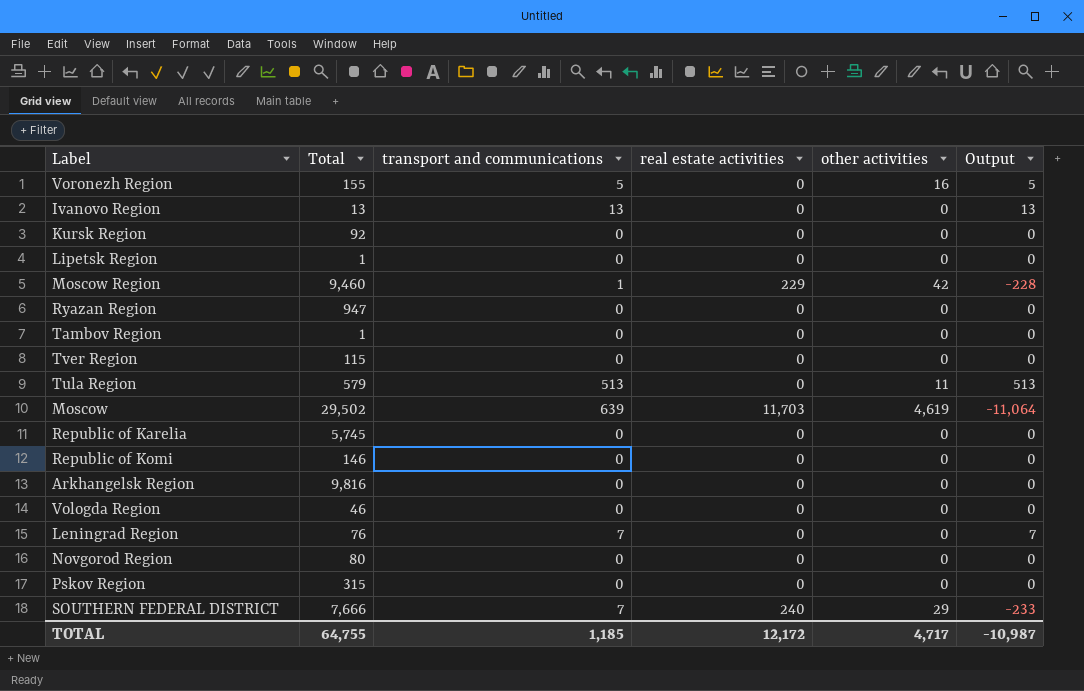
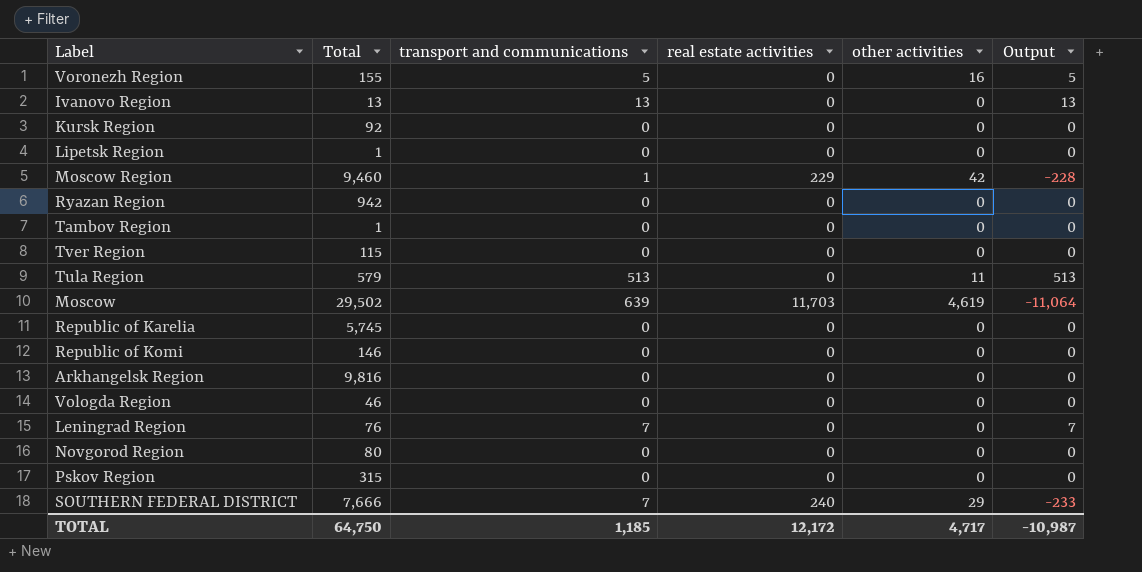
Ryazan Region | Total: 947 -> 942
TOTAL | Total: 64,755 -> 64,750

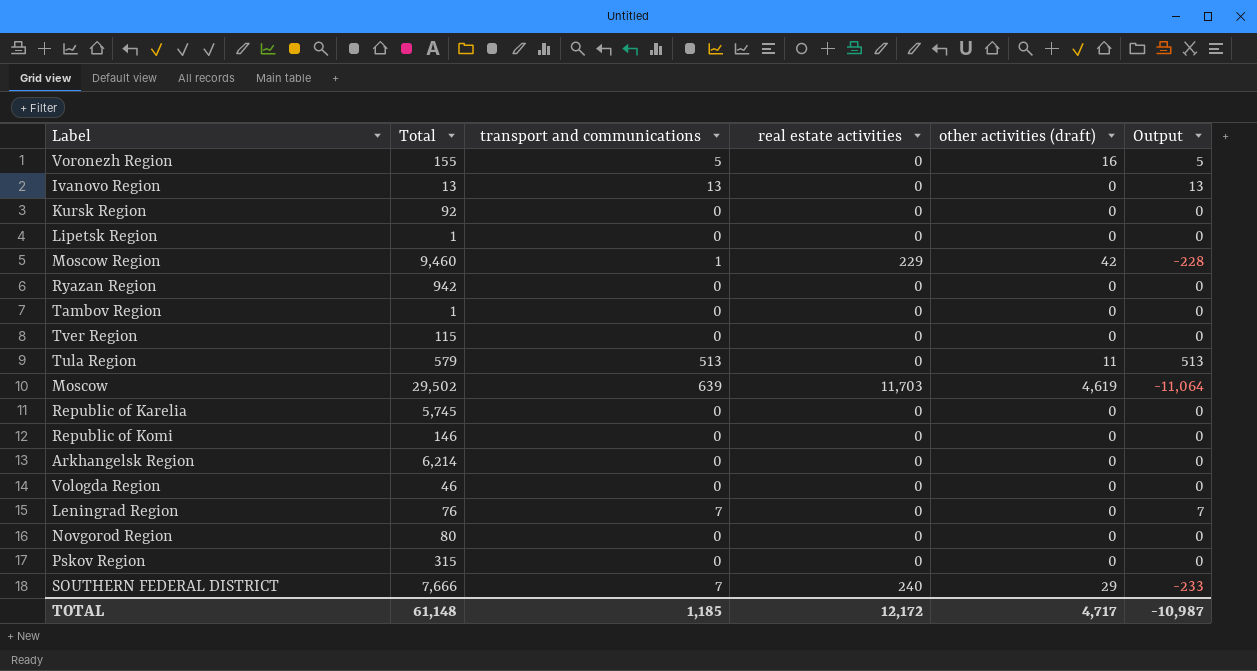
column name: other activities -> other activities (draft)
Arkhangelsk Region | Total: 9,816 -> 6,214
TOTAL | Total: 64,750 -> 61,148

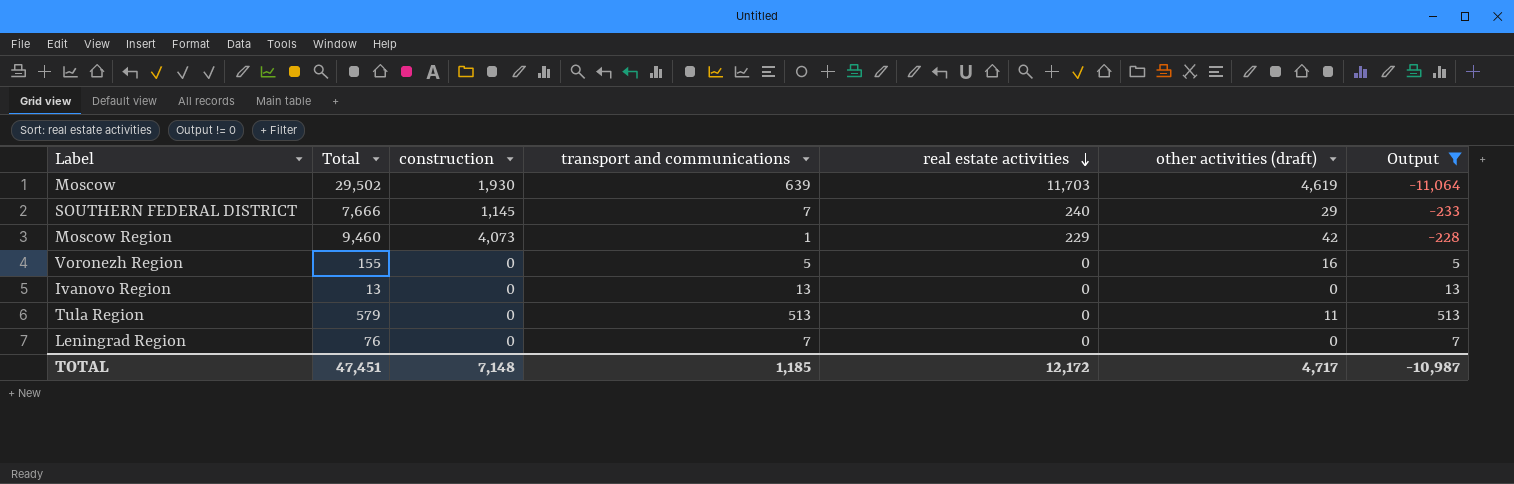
filter: none -> Output != 0
row order: none -> real estate activities descending
column construction | position: none -> 3
TOTAL | Total: 61,148 -> 47,451

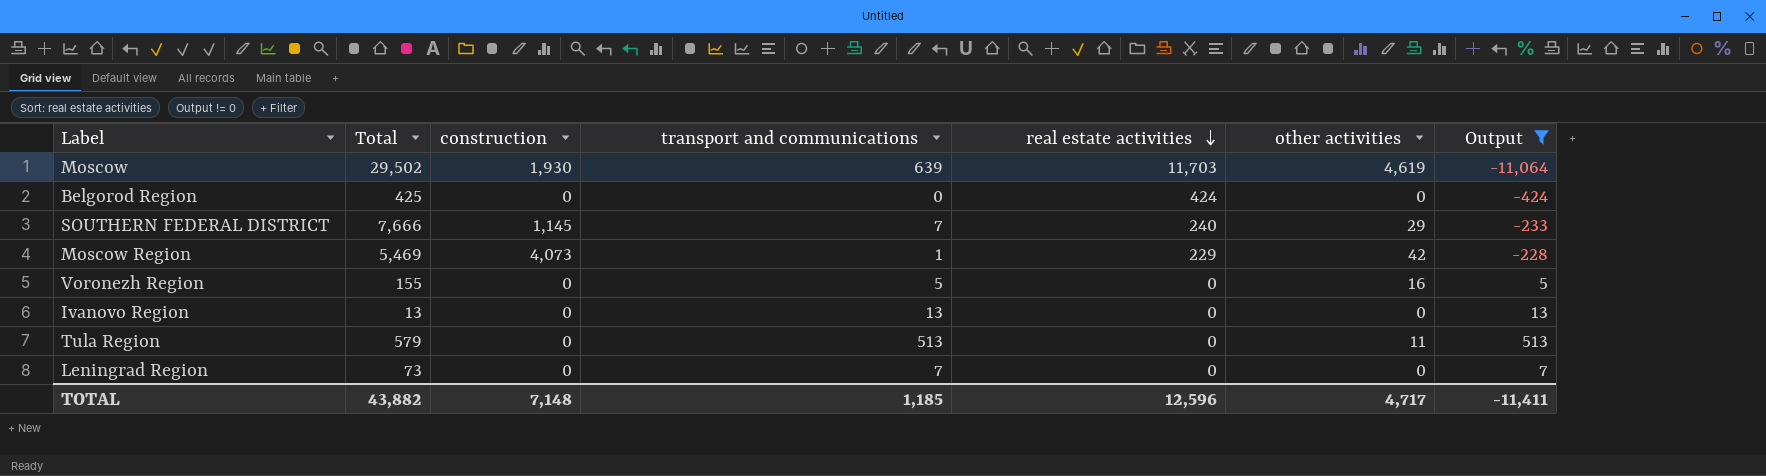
column name: other activities (draft) -> other activities
row Belgorod Region: none -> 425 | 0 | 0 | 424 | 0 | -424
Moscow Region | Total: 9,460 -> 5,469
Leningrad Region | Total: 76 -> 73
TOTAL | Total: 47,451 -> 43,882
TOTAL | real estate activities: 12,172 -> 12,596
TOTAL | Output: -10,987 -> -11,411

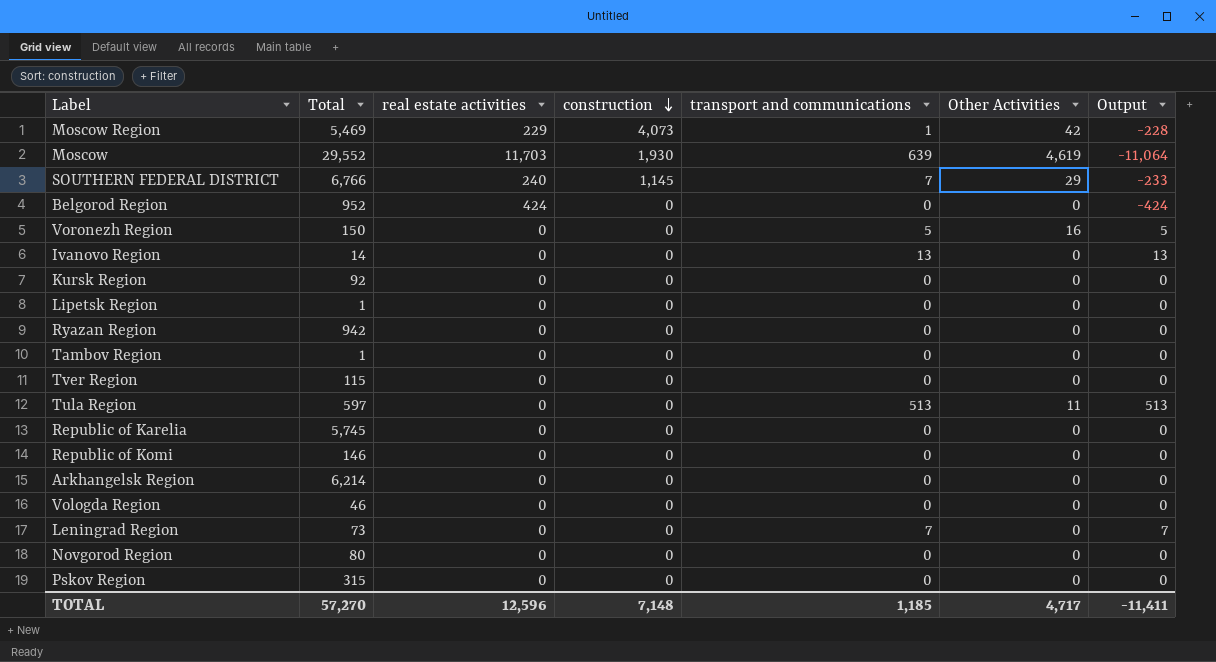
filter: Output != 0 -> none
row order: real estate activities descending -> construction descending
column real estate activities | position: 5 -> 3
column name: other activities -> Other Activities
Moscow | Total: 29,502 -> 29,552
SOUTHERN FEDERAL DISTRICT | Total: 7,666 -> 6,766
Belgorod Region | Total: 425 -> 952
Voronezh Region | Total: 155 -> 150
Ivanovo Region | Total: 13 -> 14
Tula Region | Total: 579 -> 597
TOTAL | Total: 43,882 -> 57,270

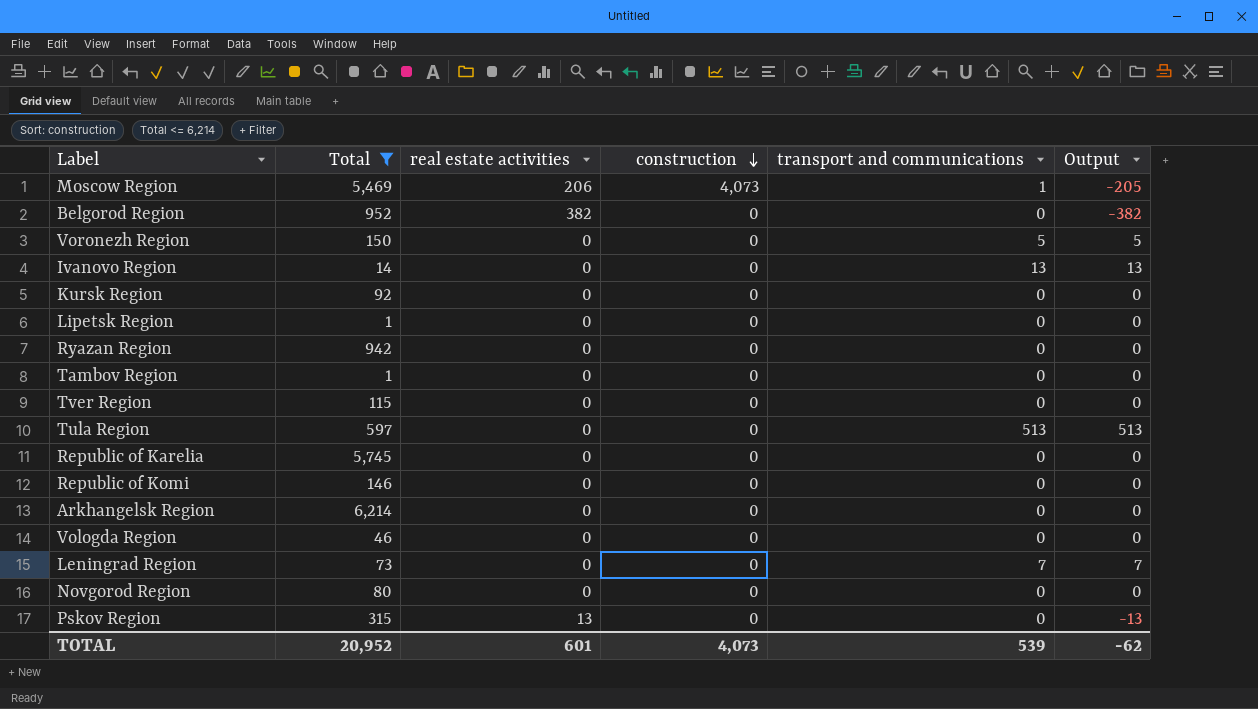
filter: none -> Total <= 6,214
column Other Activities | position: 6 -> none
Moscow Region | real estate activities: 229 -> 206
Moscow Region | Output: -228 -> -205
Belgorod Region | real estate activities: 424 -> 382
Belgorod Region | Output: -424 -> -382
Pskov Region | real estate activities: 0 -> 13
Pskov Region | Output: 0 -> -13
TOTAL | Total: 57,270 -> 20,952
TOTAL | real estate activities: 12,596 -> 601
TOTAL | construction: 7,148 -> 4,073
TOTAL | transport and communications: 1,185 -> 539
TOTAL | Output: -11,411 -> -62

